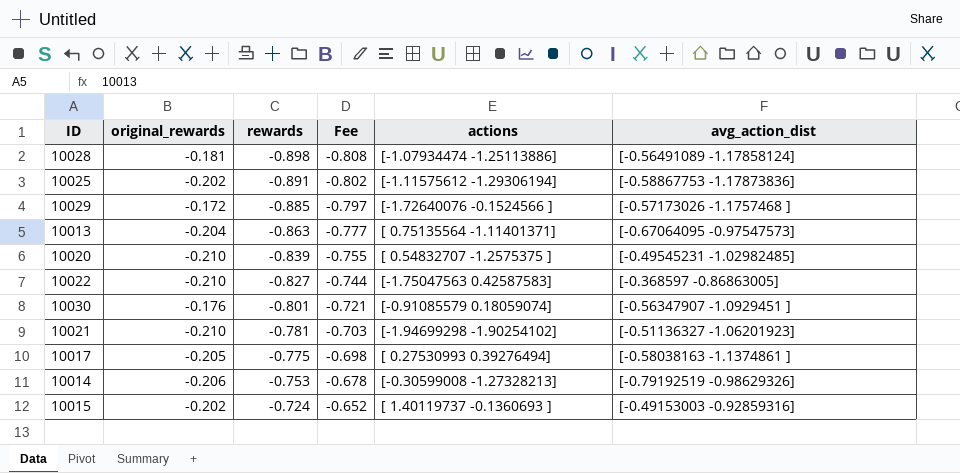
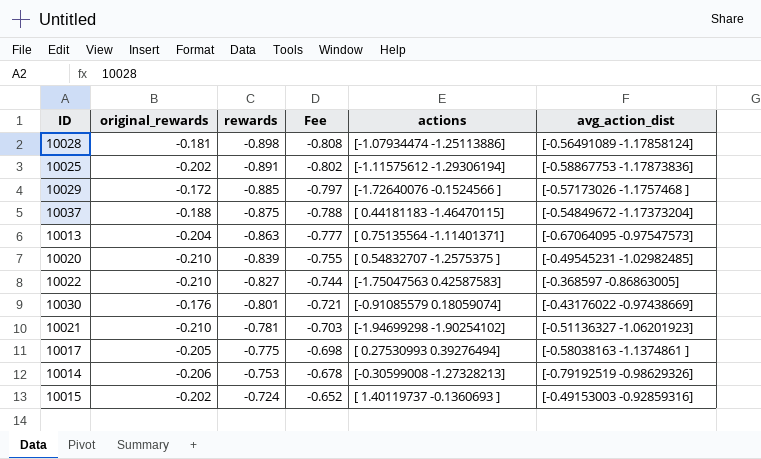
row 10037: none -> -0.188 | -0.875 | -0.788 | [ 0.44181183 -1.46470115] | [-0.54849672 -1.17373204]
10030 | avg_action_dist: [-0.56347907 -1.0929451 ] -> [-0.43176022 -0.97438669]

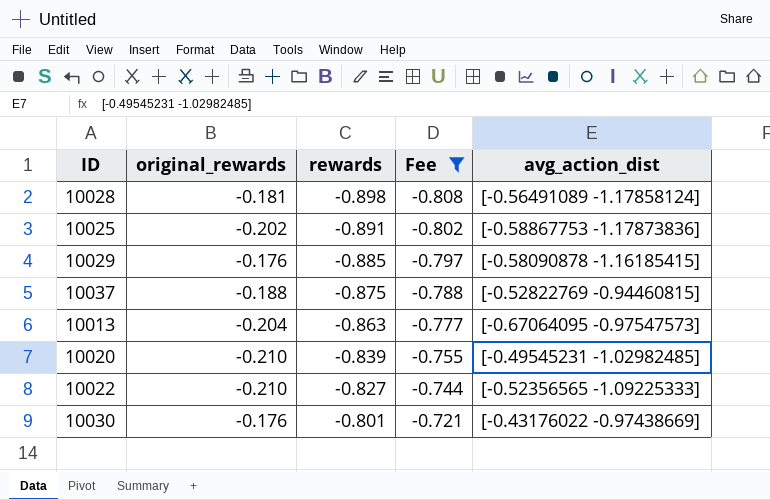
filter: none -> Fee <= -0.721
column actions | position: 5 -> none
10029 | original_rewards: -0.172 -> -0.176
10029 | avg_action_dist: [-0.57173026 -1.1757468 ] -> [-0.58090878 -1.16185415]
10037 | avg_action_dist: [-0.54849672 -1.17373204] -> [-0.52822769 -0.94460815]
10022 | avg_action_dist: [-0.368597 -0.86863005] -> [-0.52356565 -1.09225333]

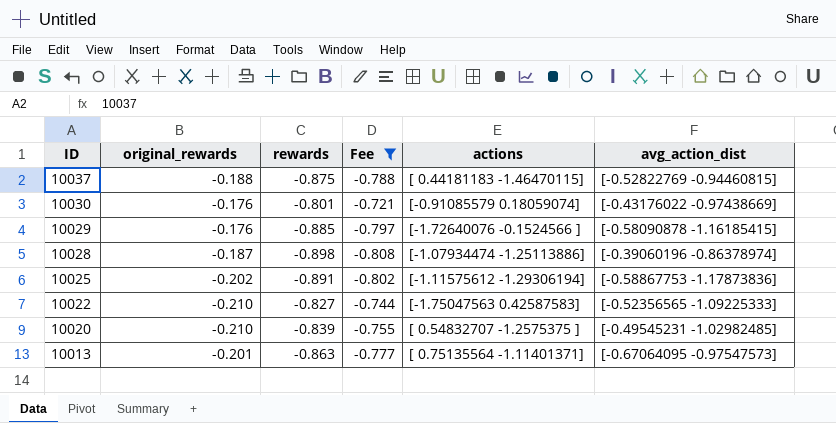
row order: rewards ascending -> ID descending
column actions | position: none -> 5
10028 | original_rewards: -0.181 -> -0.187
10028 | avg_action_dist: [-0.56491089 -1.17858124] -> [-0.39060196 -0.86378974]
10013 | original_rewards: -0.204 -> -0.201

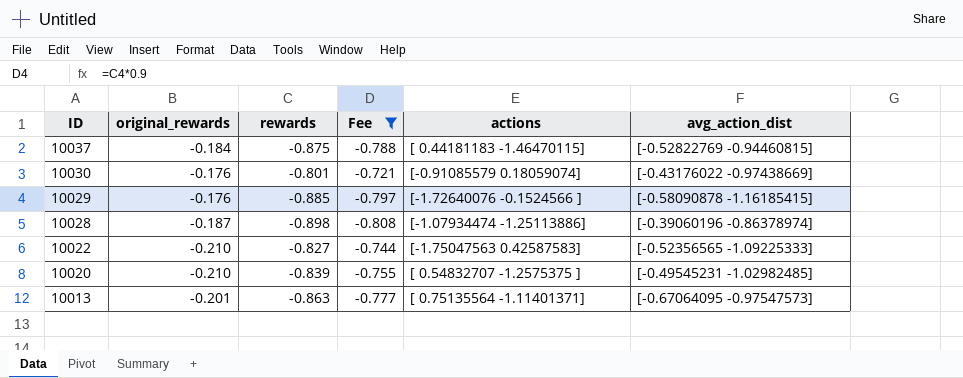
row 10025: -0.202 | -0.891 | -0.802 | [-1.11575612 -1.29306194] | [-0.58867753 -1.17873836] -> none
10037 | original_rewards: -0.188 -> -0.184

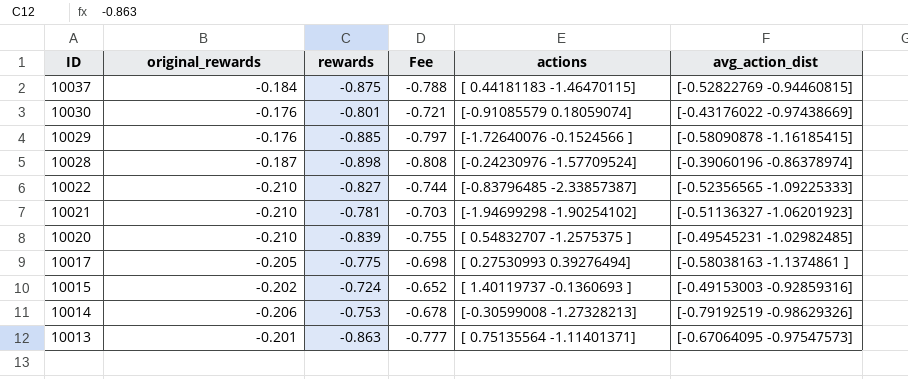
filter: Fee <= -0.721 -> none
10028 | actions: [-1.07934474 -1.25113886] -> [-0.24230976 -1.57709524]
10022 | actions: [-1.75047563 0.42587583] -> [-0.83796485 -2.33857387]

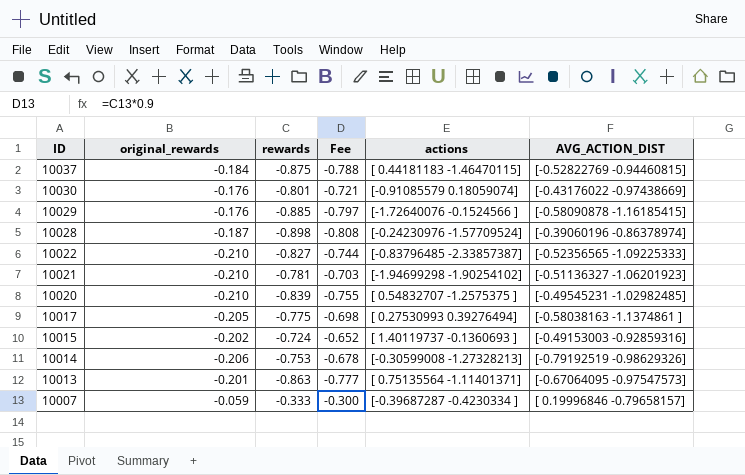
column name: avg_action_dist -> AVG_ACTION_DIST
row 10007: none -> -0.059 | -0.333 | -0.300 | [-0.39687287 -0.4230334 ] | [ 0.19996846 -0.79658157]

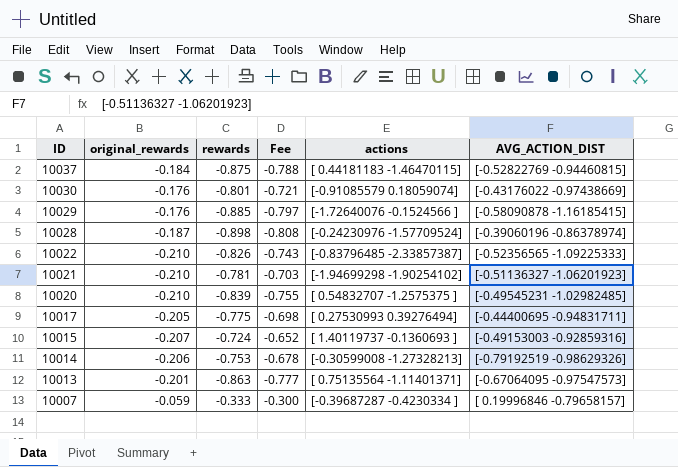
10022 | rewards: -0.827 -> -0.826
10022 | Fee: -0.744 -> -0.743
10017 | AVG_ACTION_DIST: [-0.58038163 -1.1374861 ] -> [-0.44400695 -0.94831711]
10015 | original_rewards: -0.202 -> -0.207

